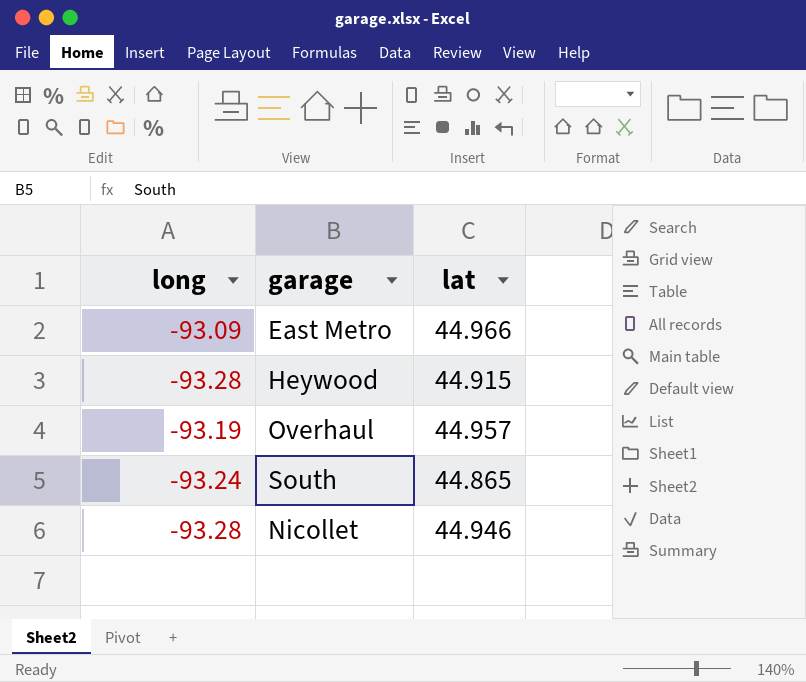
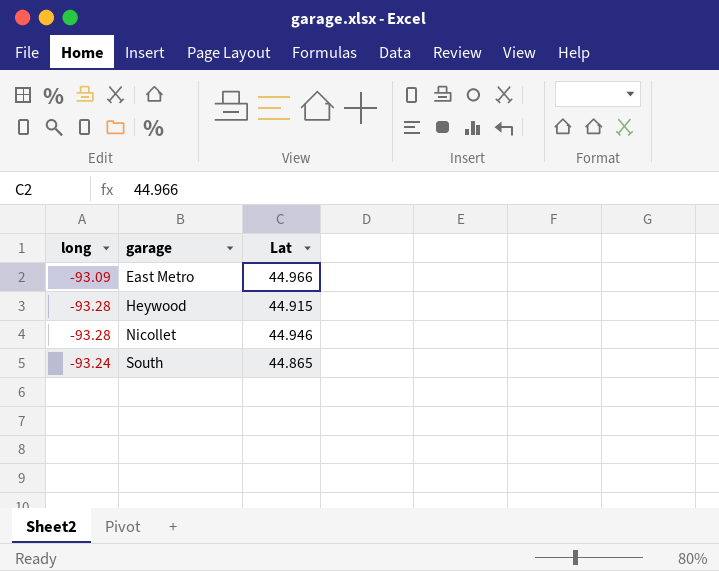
row order: none -> garage ascending
column name: lat -> Lat
row Overhaul: -93.19 | 44.957 -> none

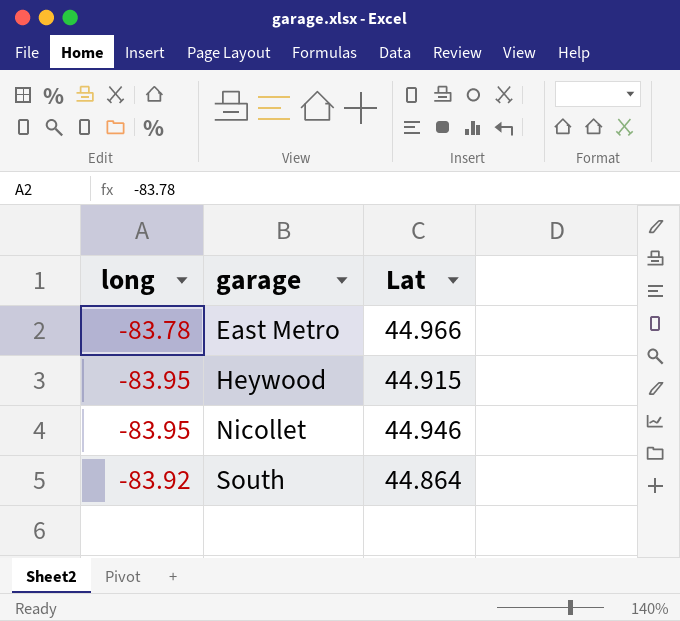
East Metro | long: -93.09 -> -83.78
Heywood | long: -93.28 -> -83.95
Nicollet | long: -93.28 -> -83.95
South | long: -93.24 -> -83.92
South | Lat: 44.865 -> 44.864

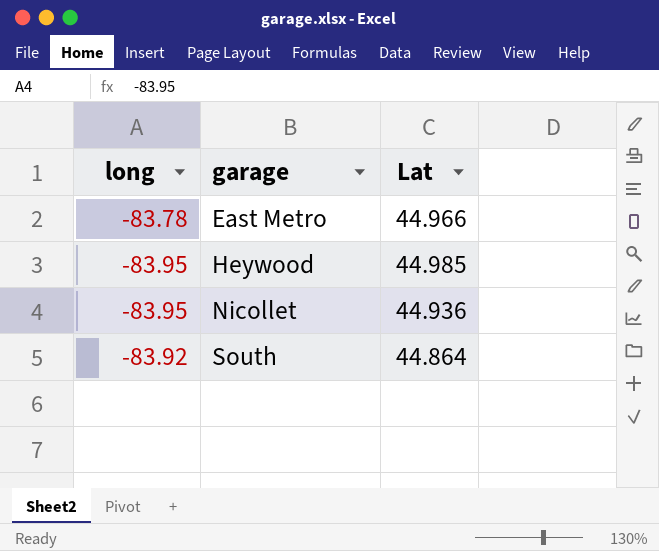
Heywood | Lat: 44.915 -> 44.985
Nicollet | Lat: 44.946 -> 44.936

